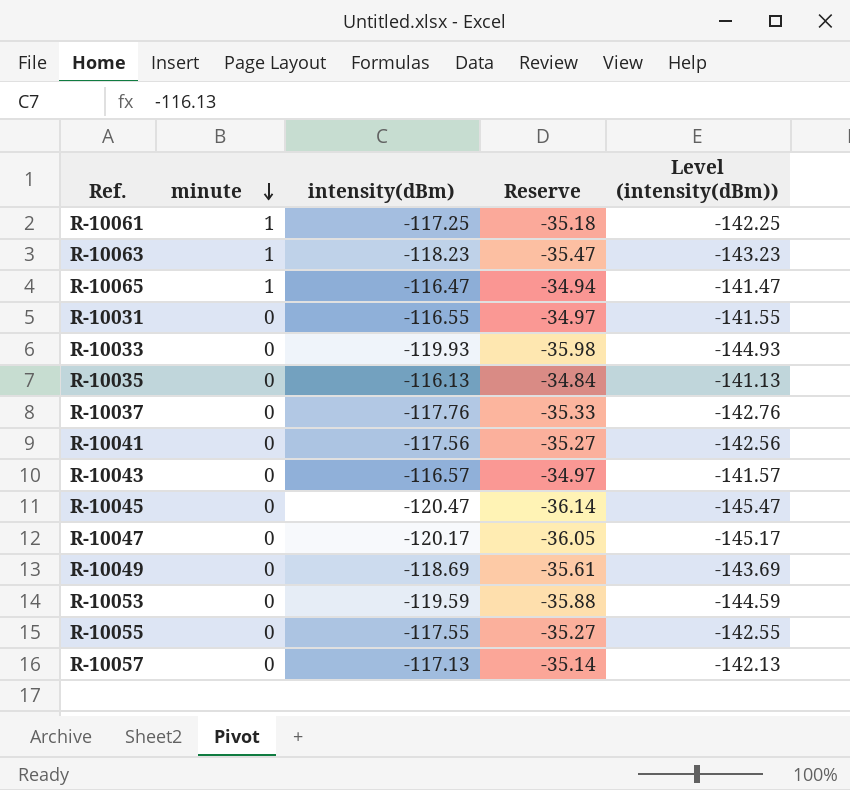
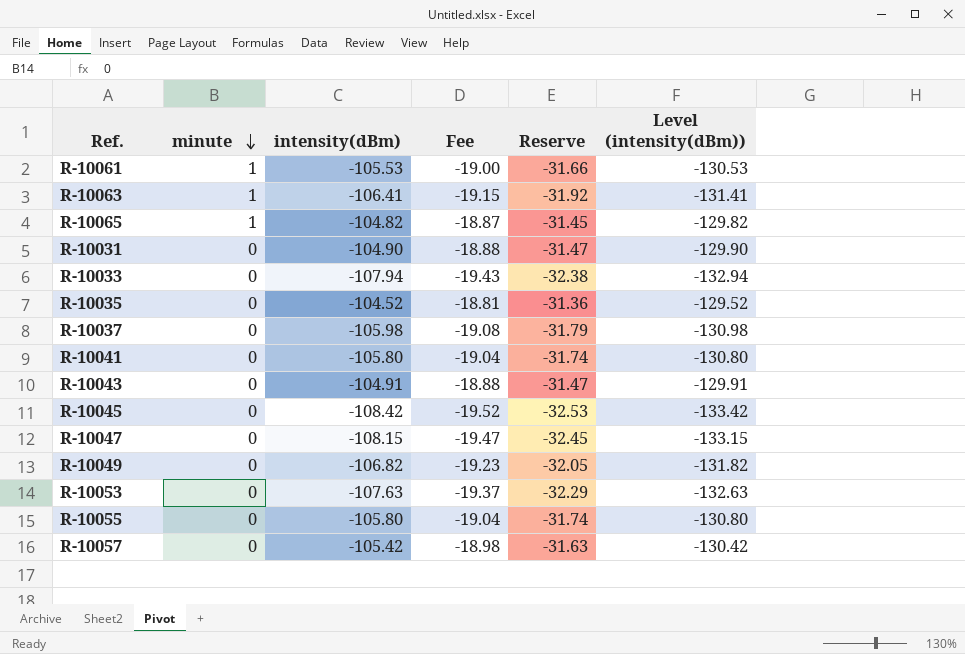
column Fee | formula: none -> [intensity(dBm)] * 0.18
R-10061 | intensity(dBm): -117.25 -> -105.53
R-10061 | Reserve: -35.18 -> -31.66
R-10061 | Level (intensity(dBm)): -142.25 -> -130.53
R-10063 | intensity(dBm): -118.23 -> -106.41
R-10063 | Reserve: -35.47 -> -31.92
R-10063 | Level (intensity(dBm)): -143.23 -> -131.41
R-10065 | intensity(dBm): -116.47 -> -104.82
R-10065 | Reserve: -34.94 -> -31.45
R-10065 | Level (intensity(dBm)): -141.47 -> -129.82
R-10031 | intensity(dBm): -116.55 -> -104.90
R-10031 | Reserve: -34.97 -> -31.47
R-10031 | Level (intensity(dBm)): -141.55 -> -129.90
R-10033 | intensity(dBm): -119.93 -> -107.94
R-10033 | Reserve: -35.98 -> -32.38
R-10033 | Level (intensity(dBm)): -144.93 -> -132.94
R-10035 | intensity(dBm): -116.13 -> -104.52
R-10035 | Reserve: -34.84 -> -31.36
R-10035 | Level (intensity(dBm)): -141.13 -> -129.52
R-10037 | intensity(dBm): -117.76 -> -105.98
R-10037 | Reserve: -35.33 -> -31.79
R-10037 | Level (intensity(dBm)): -142.76 -> -130.98
R-10041 | intensity(dBm): -117.56 -> -105.80
R-10041 | Reserve: -35.27 -> -31.74
R-10041 | Level (intensity(dBm)): -142.56 -> -130.80
R-10043 | intensity(dBm): -116.57 -> -104.91
R-10043 | Reserve: -34.97 -> -31.47
R-10043 | Level (intensity(dBm)): -141.57 -> -129.91
R-10045 | intensity(dBm): -120.47 -> -108.42
R-10045 | Reserve: -36.14 -> -32.53
R-10045 | Level (intensity(dBm)): -145.47 -> -133.42
R-10047 | intensity(dBm): -120.17 -> -108.15
R-10047 | Reserve: -36.05 -> -32.45
R-10047 | Level (intensity(dBm)): -145.17 -> -133.15
R-10049 | intensity(dBm): -118.69 -> -106.82
R-10049 | Reserve: -35.61 -> -32.05
R-10049 | Level (intensity(dBm)): -143.69 -> -131.82
R-10053 | intensity(dBm): -119.59 -> -107.63
R-10053 | Reserve: -35.88 -> -32.29
R-10053 | Level (intensity(dBm)): -144.59 -> -132.63
R-10055 | intensity(dBm): -117.55 -> -105.80
R-10055 | Reserve: -35.27 -> -31.74
R-10055 | Level (intensity(dBm)): -142.55 -> -130.80
R-10057 | intensity(dBm): -117.13 -> -105.42
R-10057 | Reserve: -35.14 -> -31.63
R-10057 | Level (intensity(dBm)): -142.13 -> -130.42

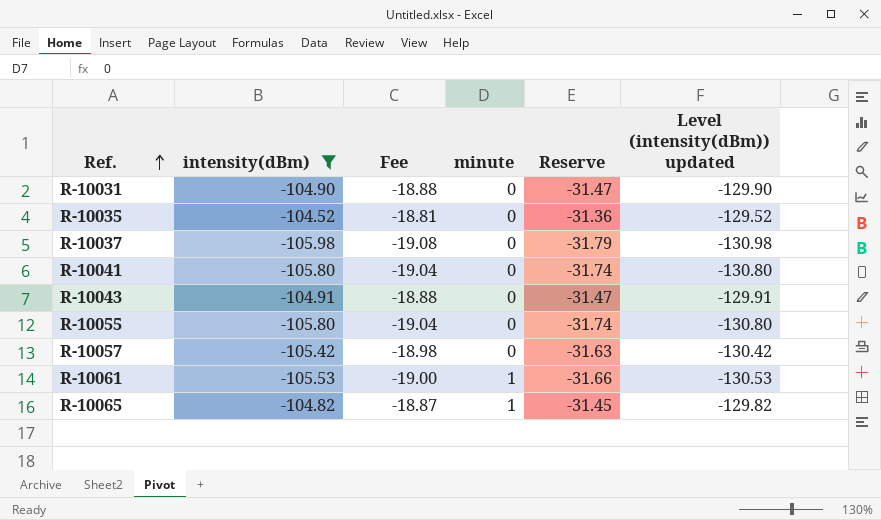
filter: none -> intensity(dBm) >= -105.98
row order: minute descending -> Ref. ascending
column minute | position: 2 -> 4
column name: Level (intensity(dBm)) -> Level (intensity(dBm)) updated

